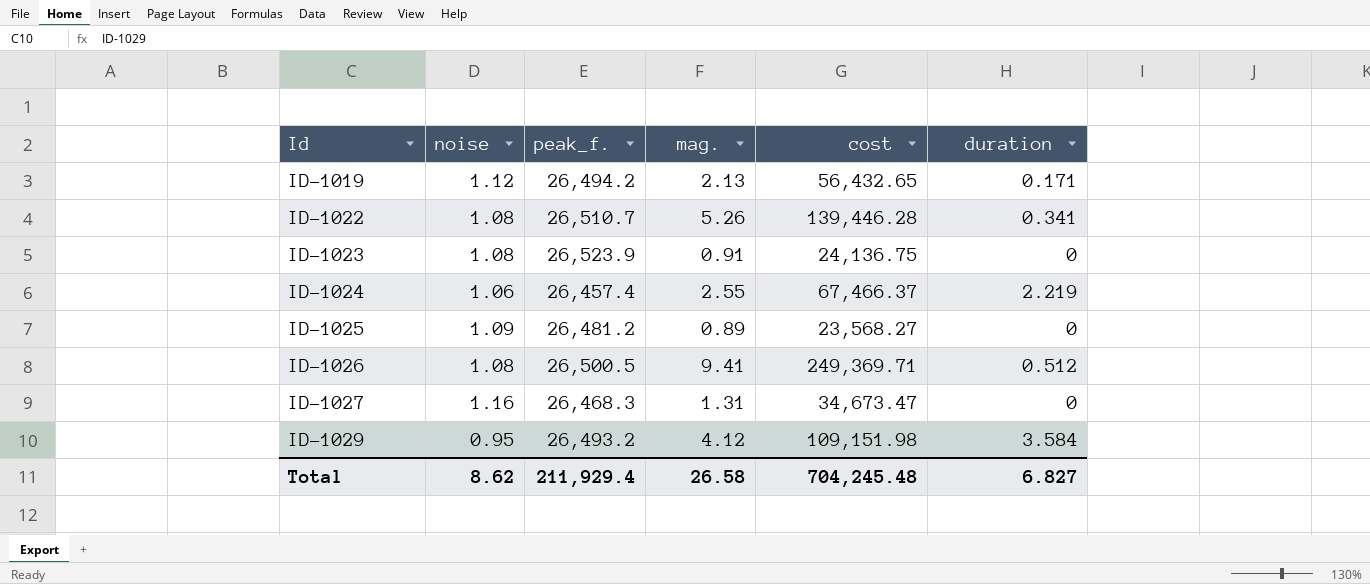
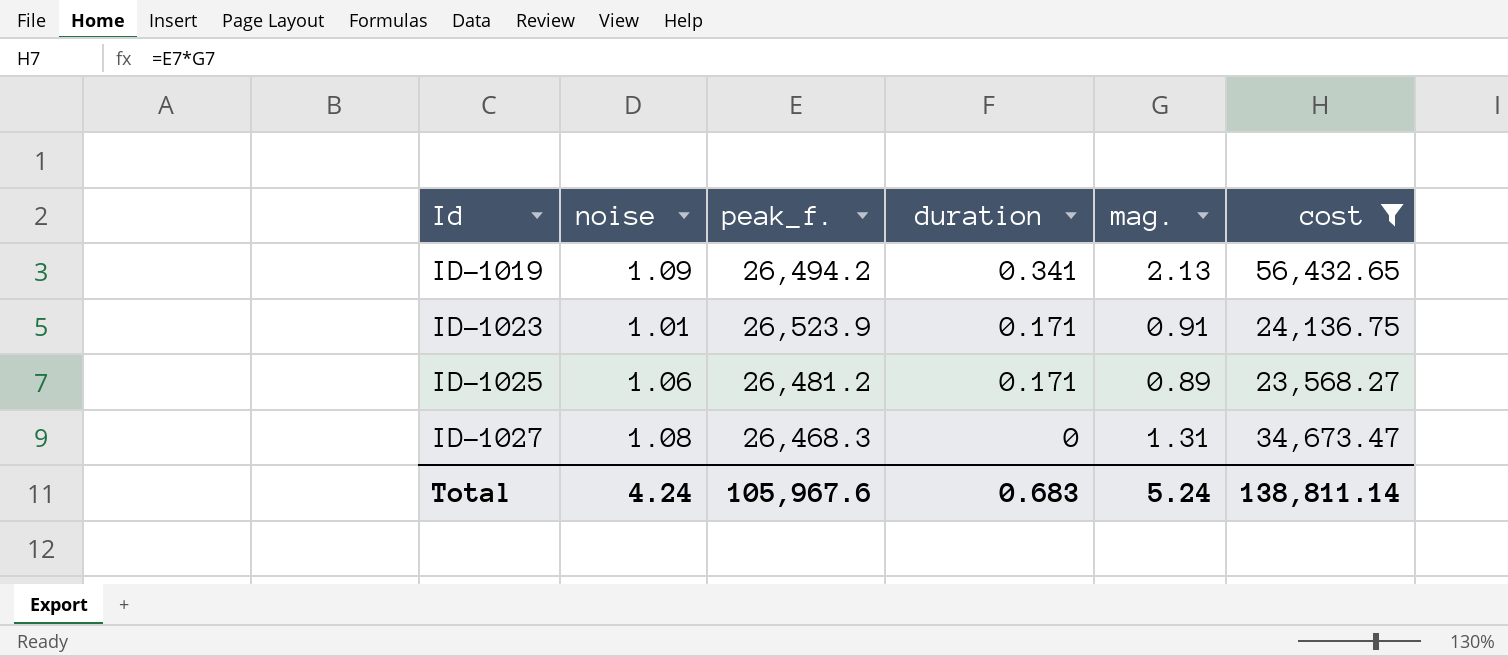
filter: none -> cost <= 56,432.65
column duration | position: 6 -> 4
ID-1019 | noise: 1.12 -> 1.09
ID-1019 | duration: 0.171 -> 0.341
ID-1023 | noise: 1.08 -> 1.01
ID-1023 | duration: 0 -> 0.171
ID-1025 | noise: 1.09 -> 1.06
ID-1025 | duration: 0 -> 0.171
ID-1027 | noise: 1.16 -> 1.08
Total | noise: 8.62 -> 4.24
Total | peak_f.: 211,929.4 -> 105,967.6
Total | duration: 6.827 -> 0.683
Total | mag.: 26.58 -> 5.24
Total | cost: 704,245.48 -> 138,811.14

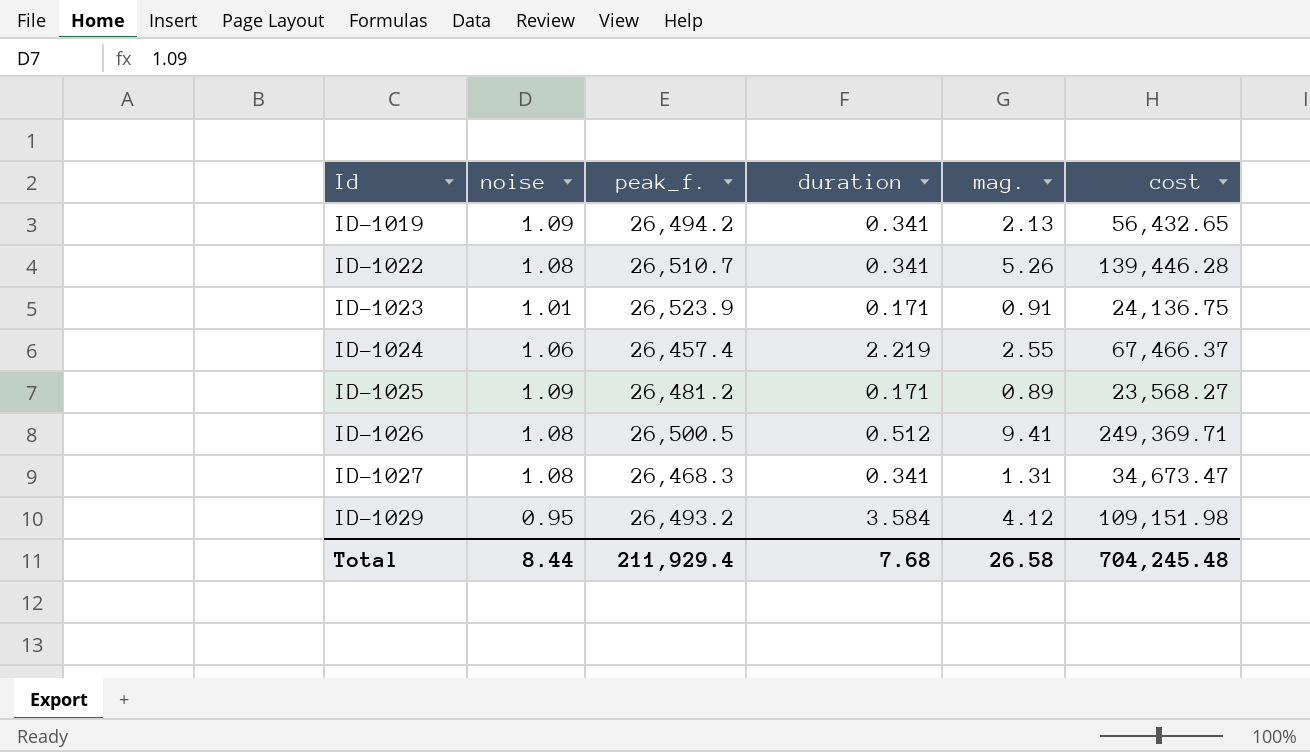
filter: cost <= 56,432.65 -> none
ID-1025 | noise: 1.06 -> 1.09
ID-1027 | duration: 0 -> 0.341
Total | noise: 4.24 -> 8.44
Total | peak_f.: 105,967.6 -> 211,929.4
Total | duration: 0.683 -> 7.68
Total | mag.: 5.24 -> 26.58
Total | cost: 138,811.14 -> 704,245.48

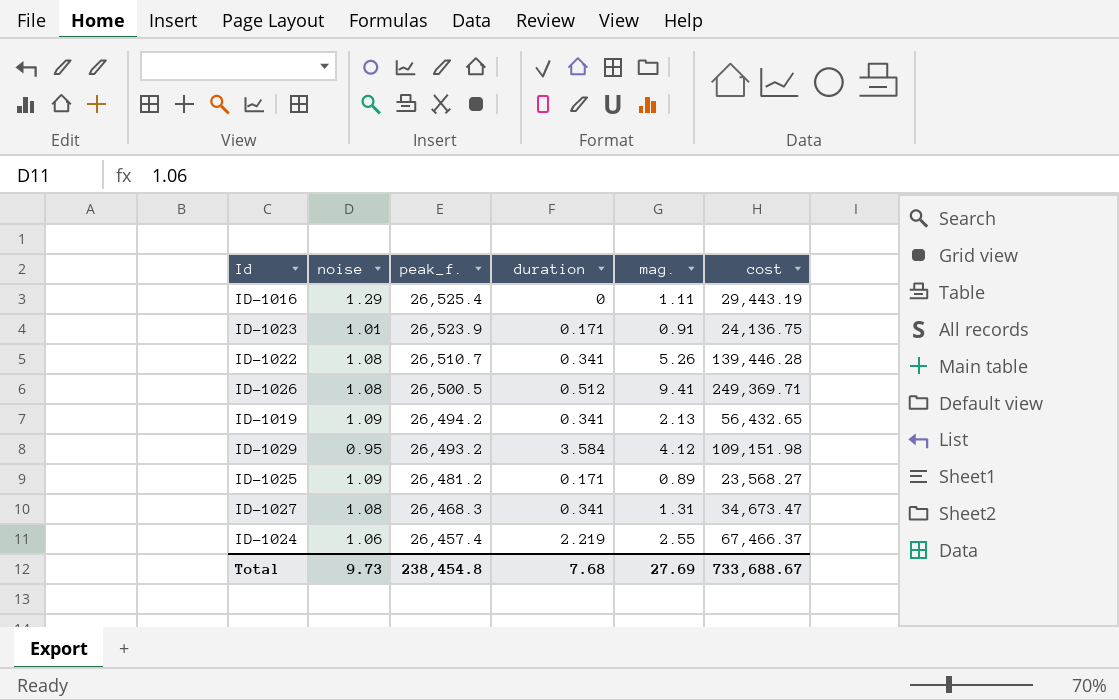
row order: Id ascending -> peak_f. descending
row ID-1016: none -> 1.29 | 26,525.4 | 0 | 1.11 | 29,443.19
Total | noise: 8.44 -> 9.73
Total | peak_f.: 211,929.4 -> 238,454.8
Total | mag.: 26.58 -> 27.69
Total | cost: 704,245.48 -> 733,688.67

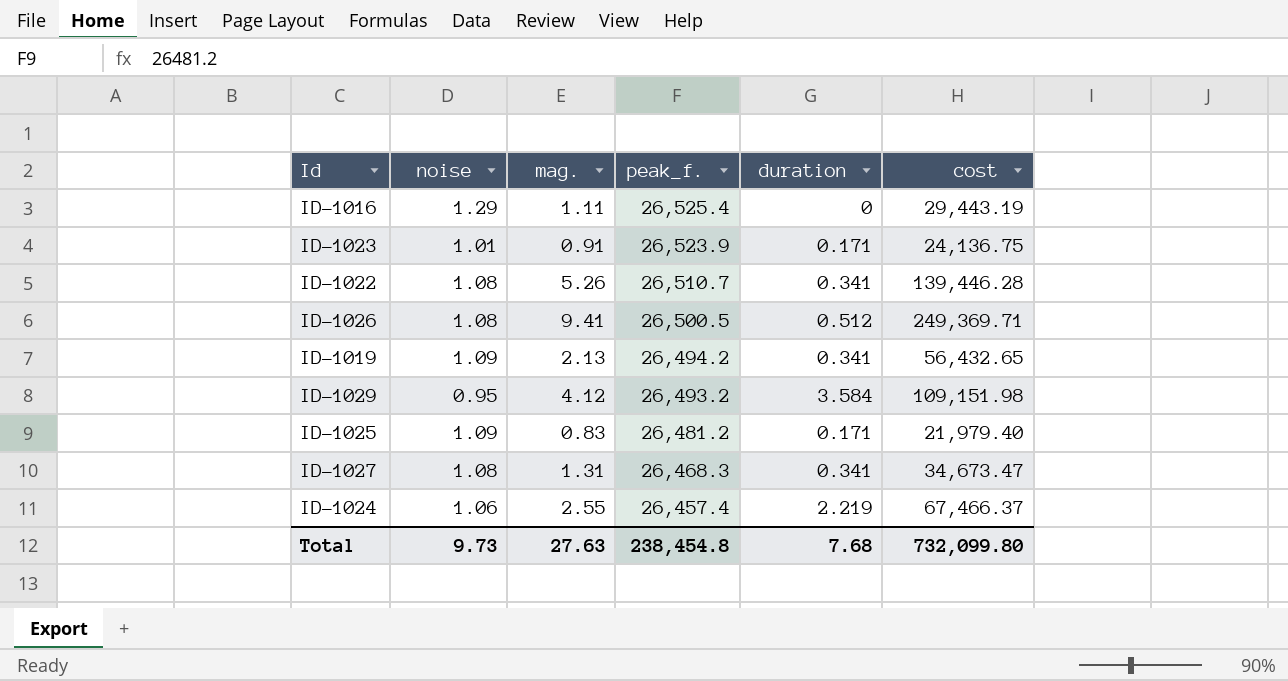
column mag. | position: 5 -> 3
ID-1025 | mag.: 0.89 -> 0.83
ID-1025 | cost: 23,568.27 -> 21,979.40
Total | mag.: 27.69 -> 27.63
Total | cost: 733,688.67 -> 732,099.80

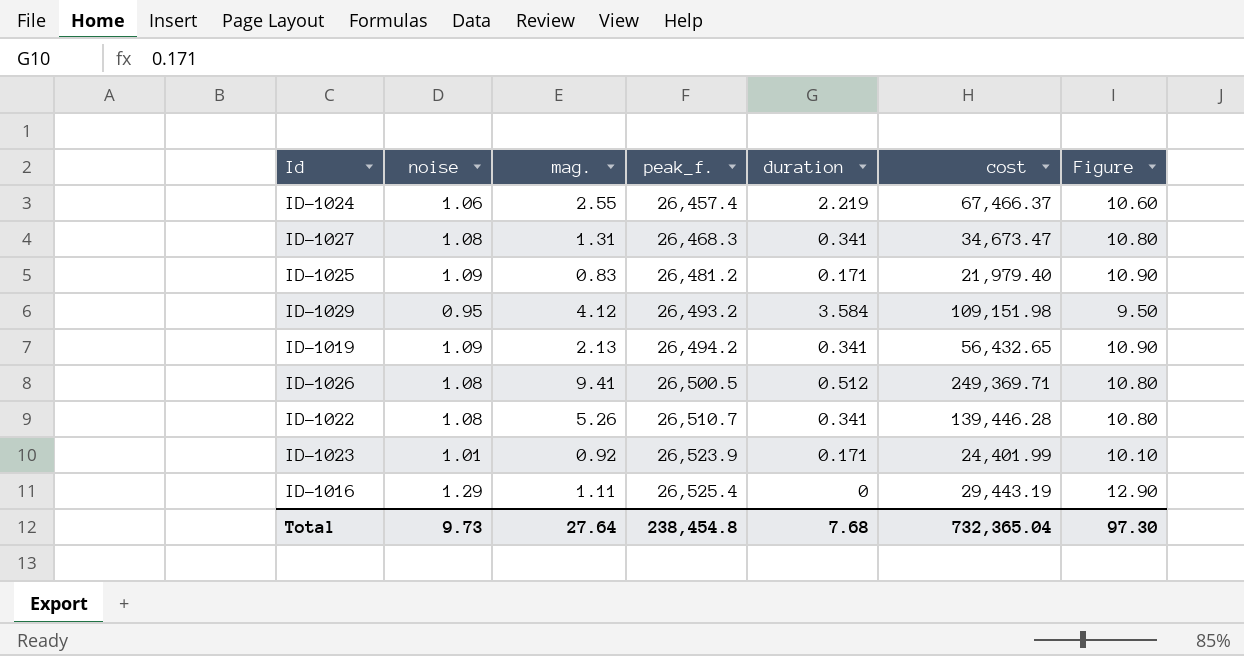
row order: peak_f. descending -> peak_f. ascending
column Figure | formula: none -> [noise] * 10
ID-1023 | mag.: 0.91 -> 0.92
ID-1023 | cost: 24,136.75 -> 24,401.99
Total | mag.: 27.63 -> 27.64
Total | cost: 732,099.80 -> 732,365.04

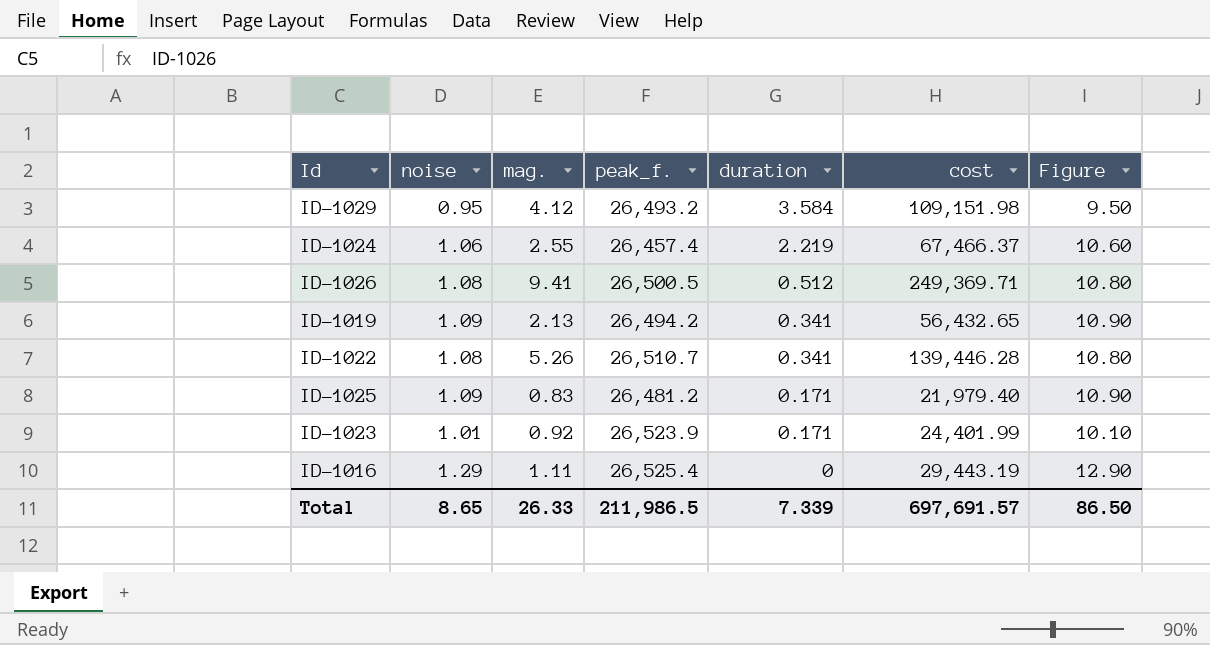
row order: peak_f. ascending -> duration descending
row ID-1027: 1.08 | 1.31 | 26,468.3 | 0.341 | 34,673.47 | 10.80 -> none
Total | noise: 9.73 -> 8.65
Total | mag.: 27.64 -> 26.33
Total | peak_f.: 238,454.8 -> 211,986.5
Total | duration: 7.68 -> 7.339
Total | cost: 732,365.04 -> 697,691.57
Total | Figure: 97.30 -> 86.50

